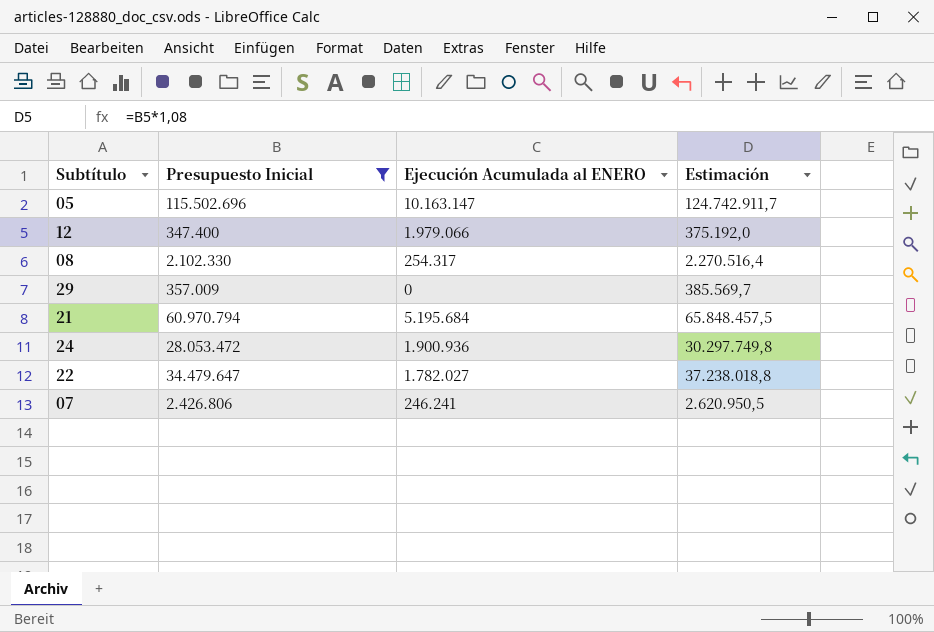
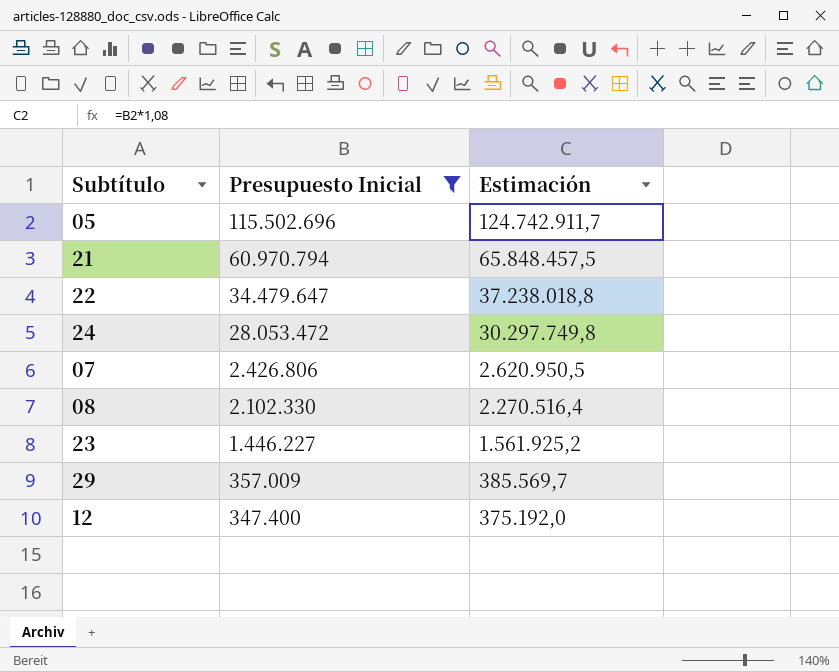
row order: none -> Presupuesto Inicial descending
column Ejecución Acumulada al ENERO | position: 3 -> none
row 23: none -> 1.446.227 | 1.561.925,2

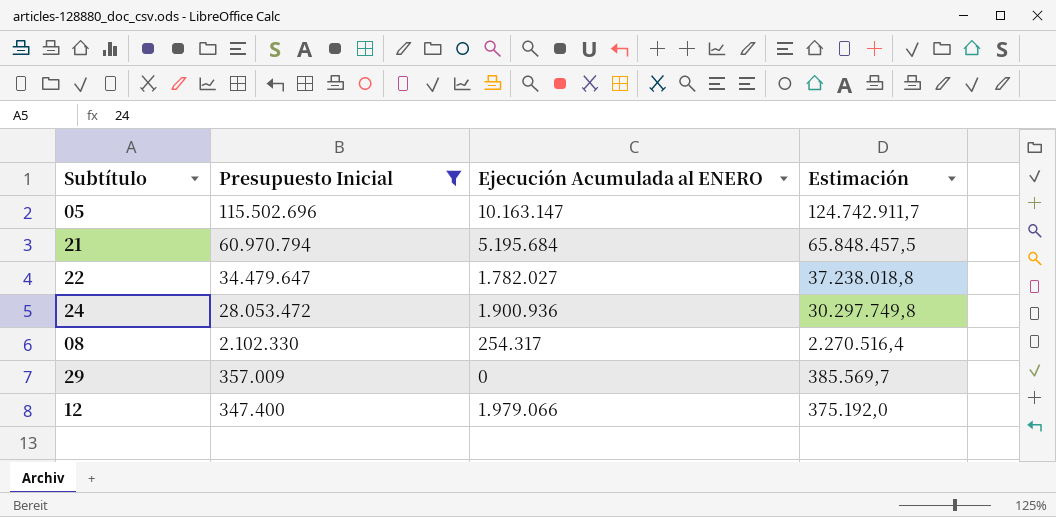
column Ejecución Acumulada al ENERO | position: none -> 3
row 07: 2.426.806 | 2.620.950,5 -> none
row 23: 1.446.227 | 1.561.925,2 -> none

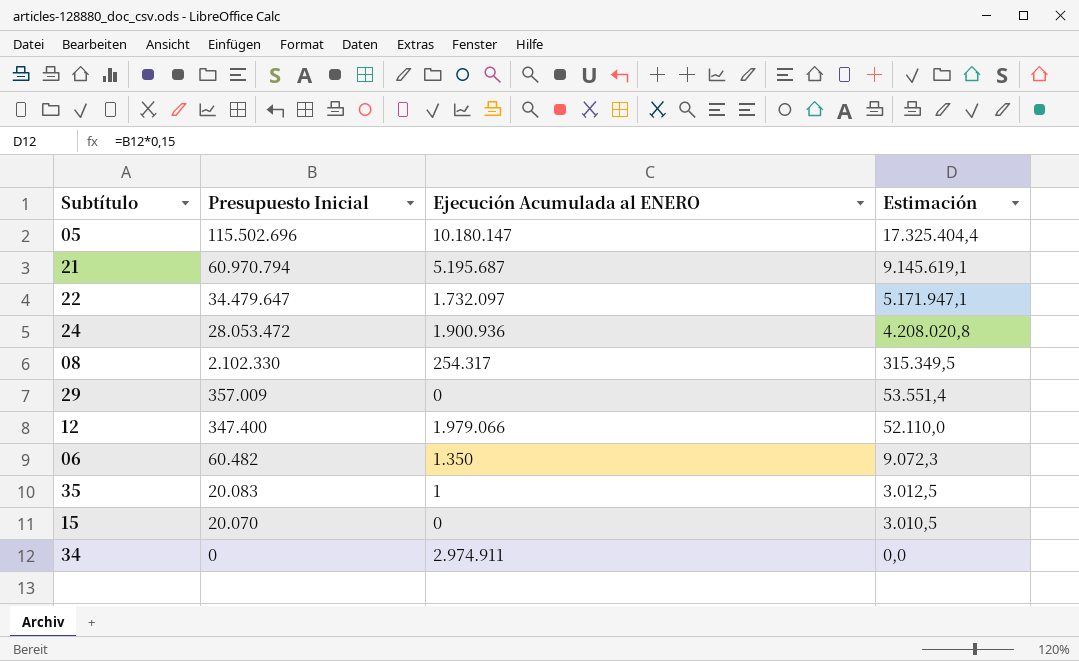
filter: Presupuesto Inicial >= 347.400 -> none
column Estimación | formula: [Presupuesto Inicial] * 1,08 -> [Presupuesto Inicial] * 0,15
05 | Ejecución Acumulada al ENERO: 10.163.147 -> 10.180.147
21 | Ejecución Acumulada al ENERO: 5.195.684 -> 5.195.687
22 | Ejecución Acumulada al ENERO: 1.782.027 -> 1.732.097

